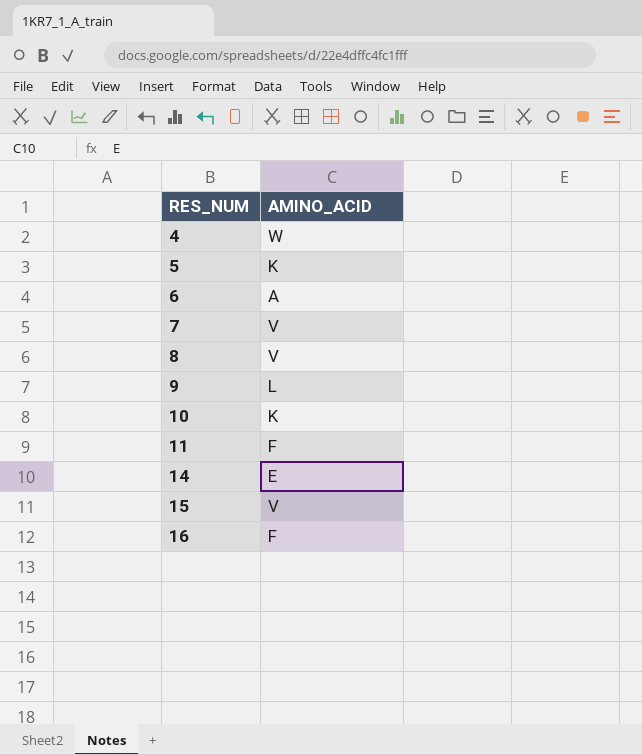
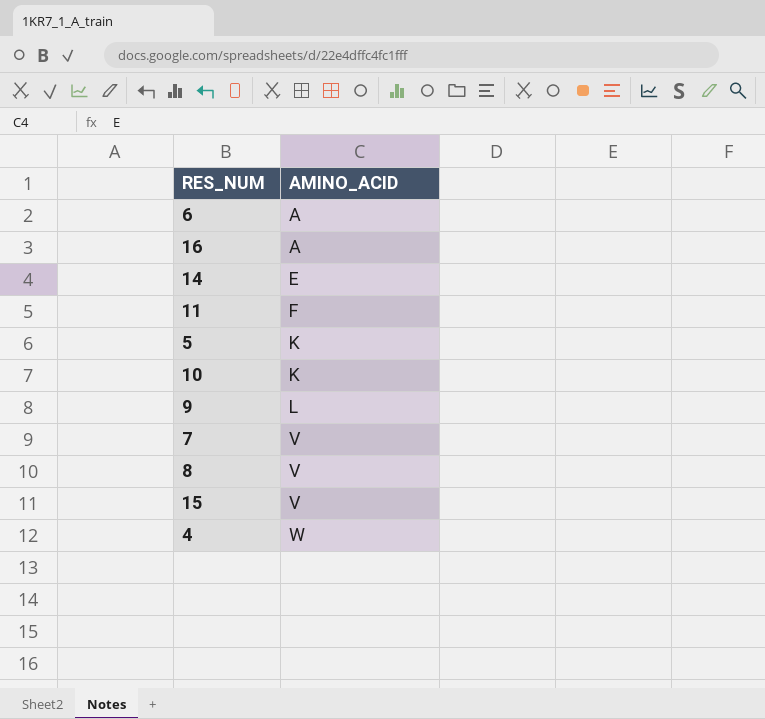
row order: RES_NUM ascending -> AMINO_ACID ascending
16 | AMINO_ACID: F -> A

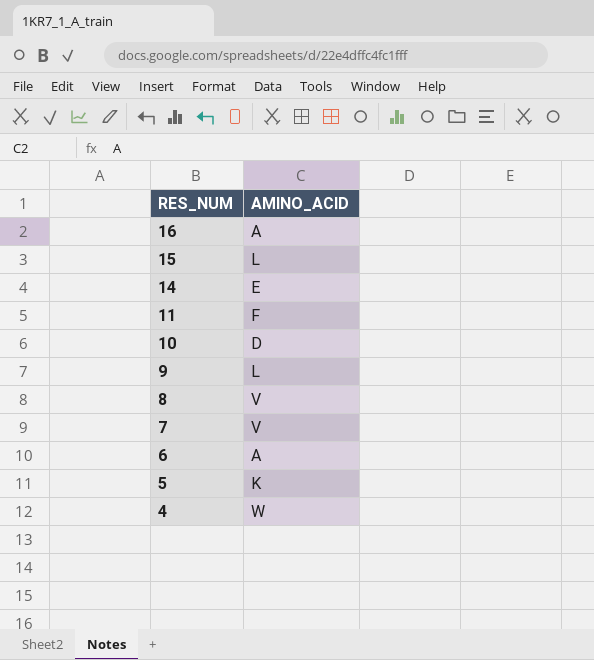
row order: AMINO_ACID ascending -> RES_NUM descending
15 | AMINO_ACID: V -> L
10 | AMINO_ACID: K -> D

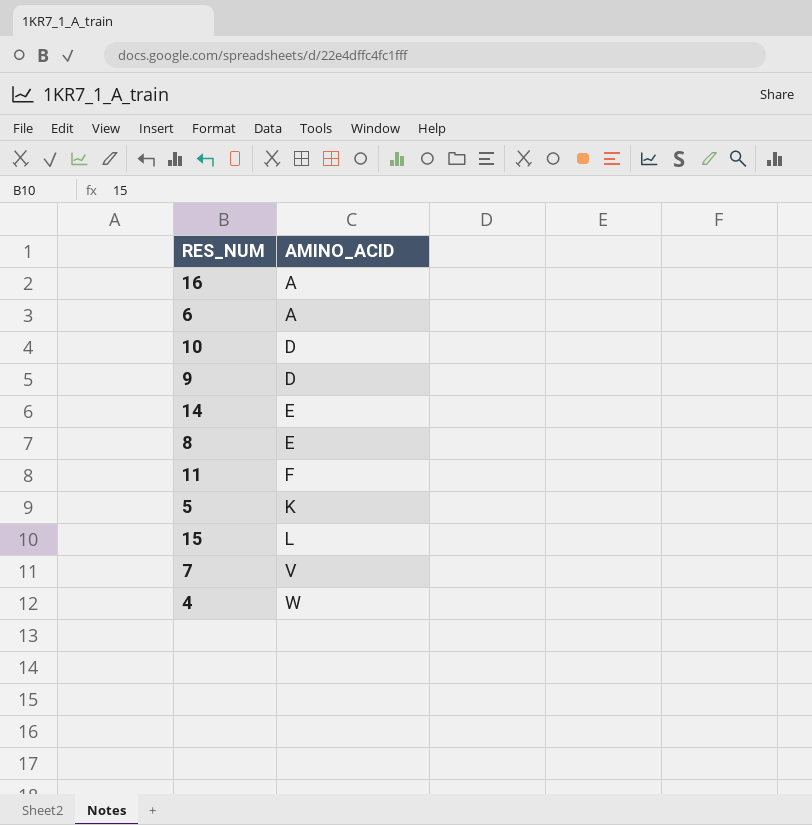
row order: RES_NUM descending -> AMINO_ACID ascending
9 | AMINO_ACID: L -> D
8 | AMINO_ACID: V -> E

